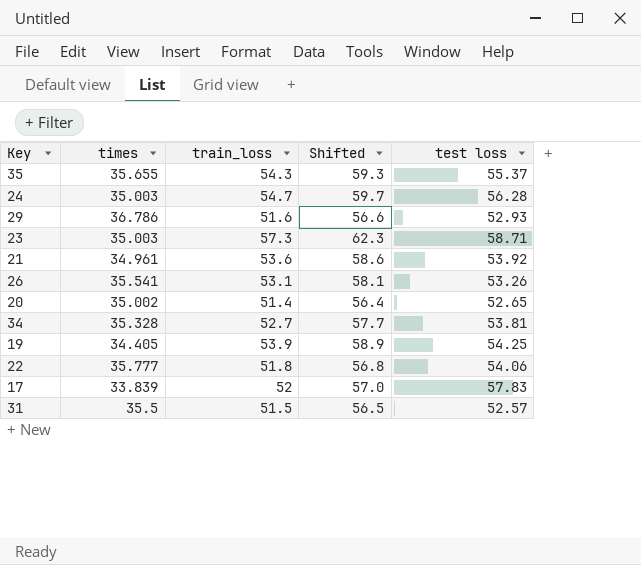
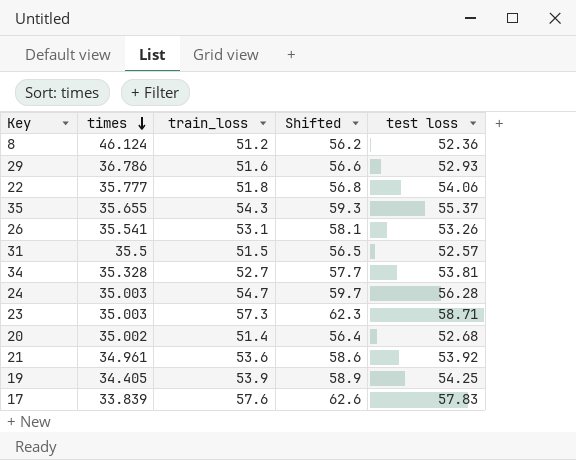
row order: none -> times descending
row 8: none -> 46.124 | 51.2 | 56.2 | 52.36
20 | test loss: 52.65 -> 52.68
17 | train_loss: 52 -> 57.6
17 | Shifted: 57.0 -> 62.6

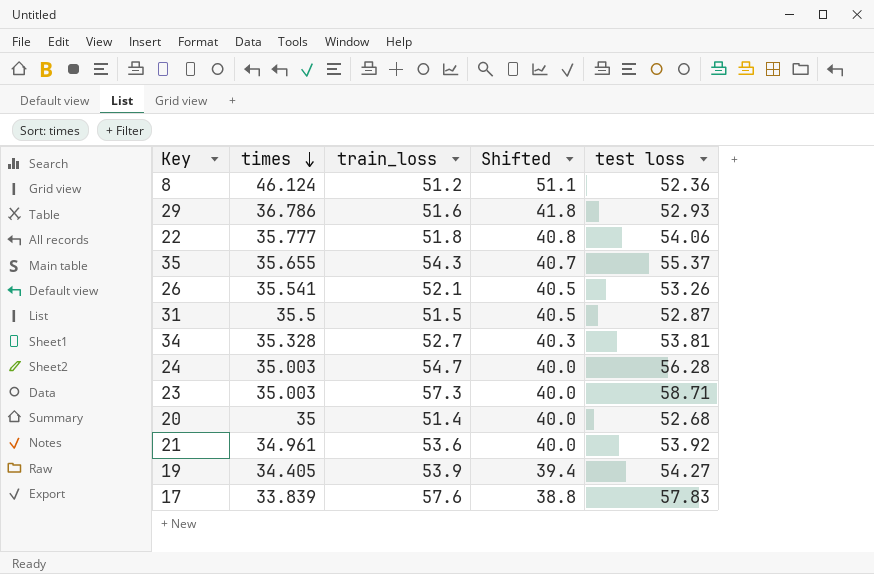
column Shifted | formula: [train_loss] + 5 -> [times] + 5
26 | train_loss: 53.1 -> 52.1
31 | test loss: 52.57 -> 52.87
20 | times: 35.002 -> 35
19 | test loss: 54.25 -> 54.27

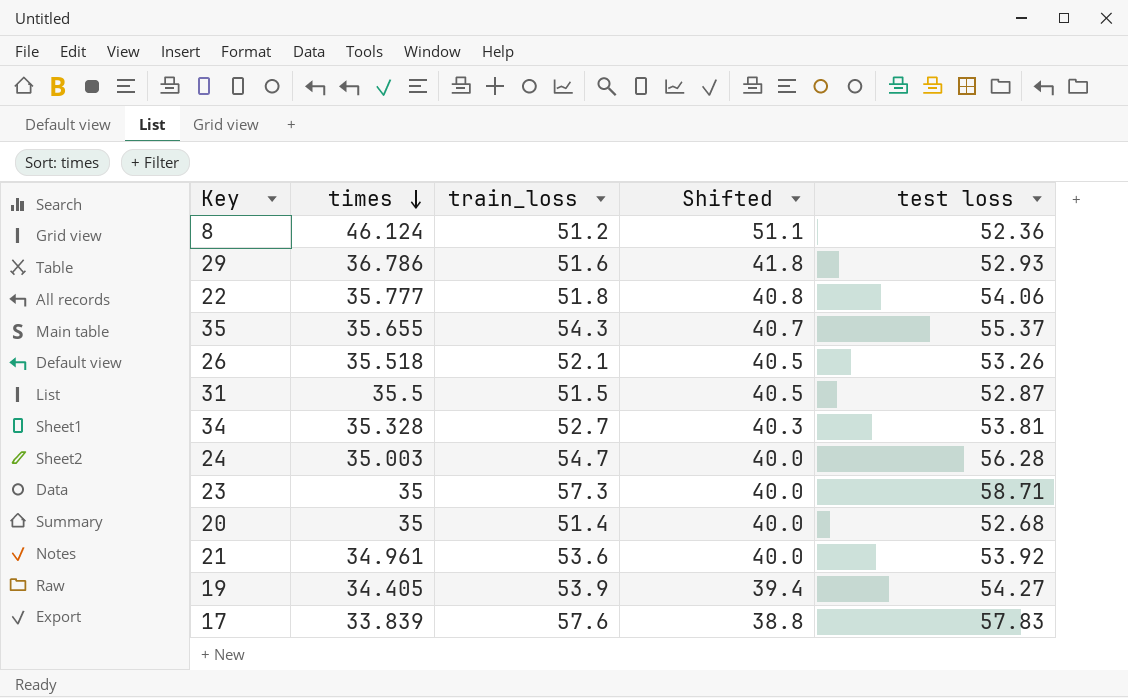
26 | times: 35.541 -> 35.518
23 | times: 35.003 -> 35

